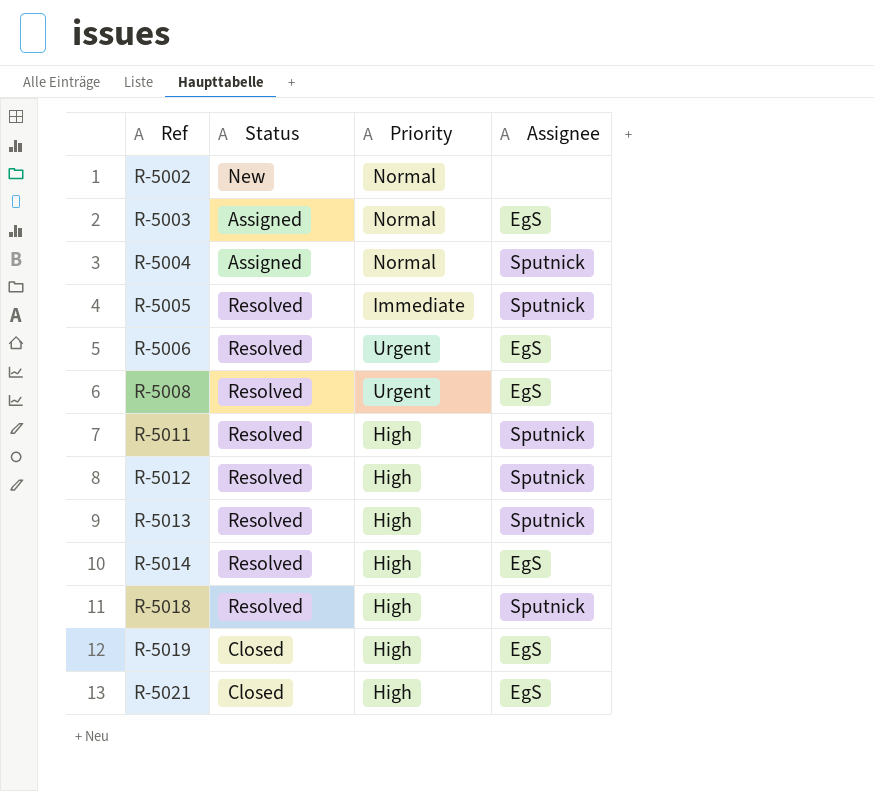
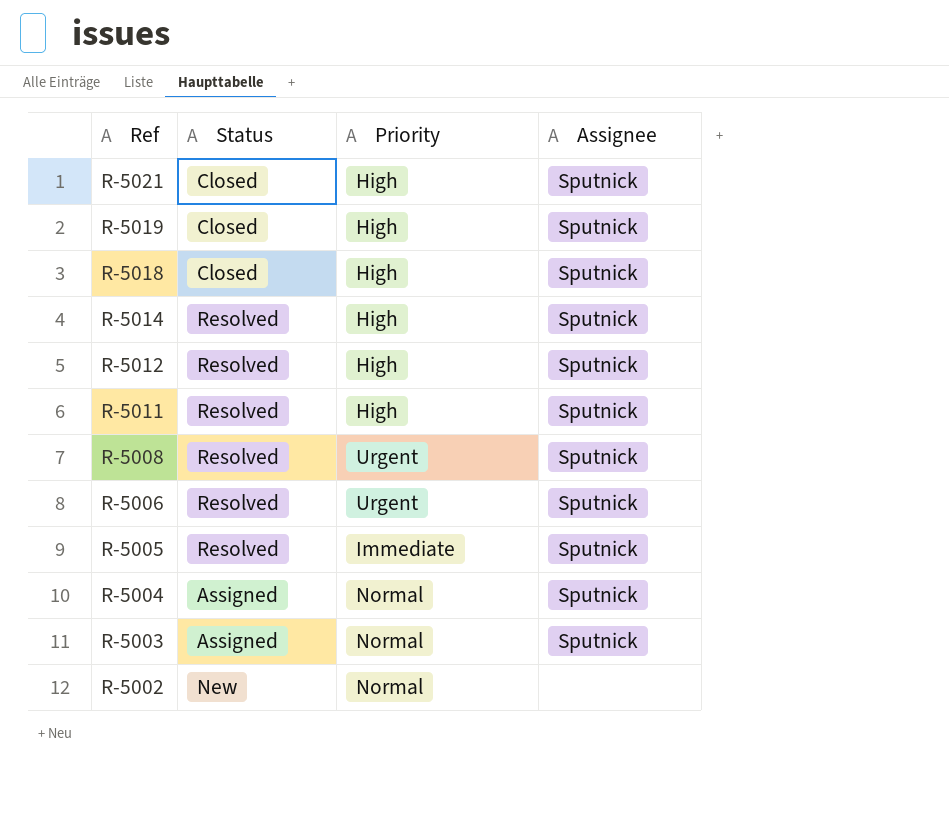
row order: Ref ascending -> Ref descending
row R-5013: Resolved | High | Sputnick -> none
R-5021 | Assignee: EgS -> Sputnick
R-5019 | Assignee: EgS -> Sputnick
R-5018 | Status: Resolved -> Closed
R-5014 | Assignee: EgS -> Sputnick
R-5008 | Assignee: EgS -> Sputnick
R-5006 | Assignee: EgS -> Sputnick
R-5003 | Assignee: EgS -> Sputnick

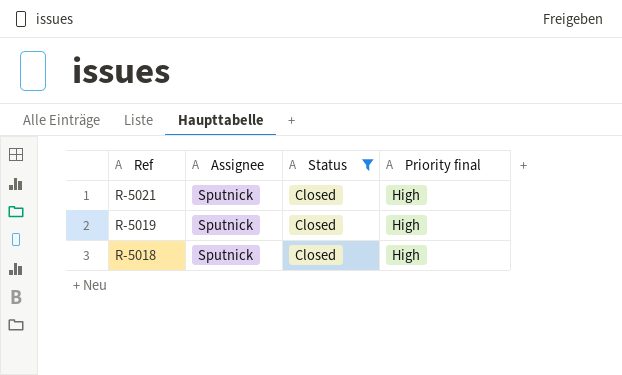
filter: none -> Status = Closed
column Assignee | position: 4 -> 2
column name: Priority -> Priority final

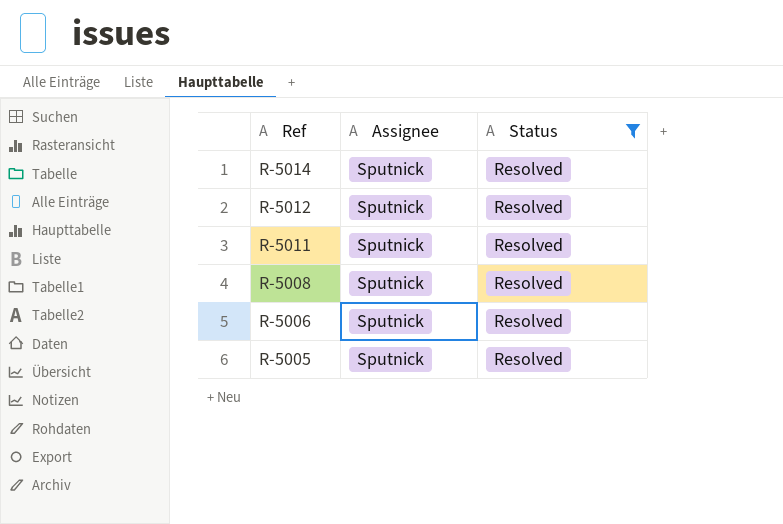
filter: Status = Closed -> Status = Resolved
column Priority final | position: 4 -> none

